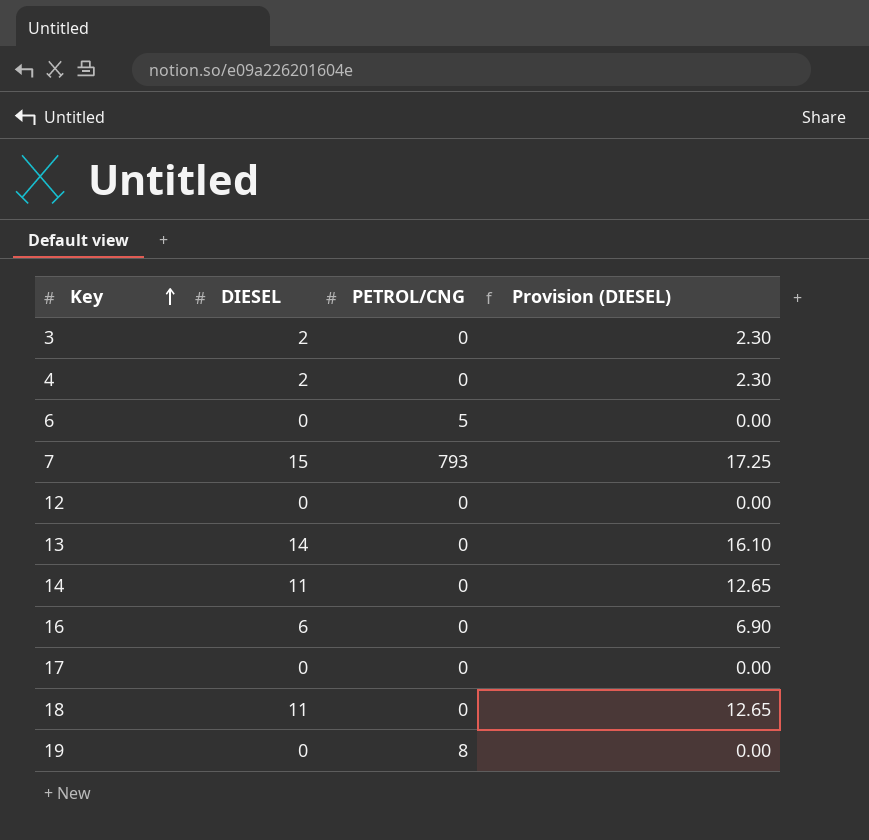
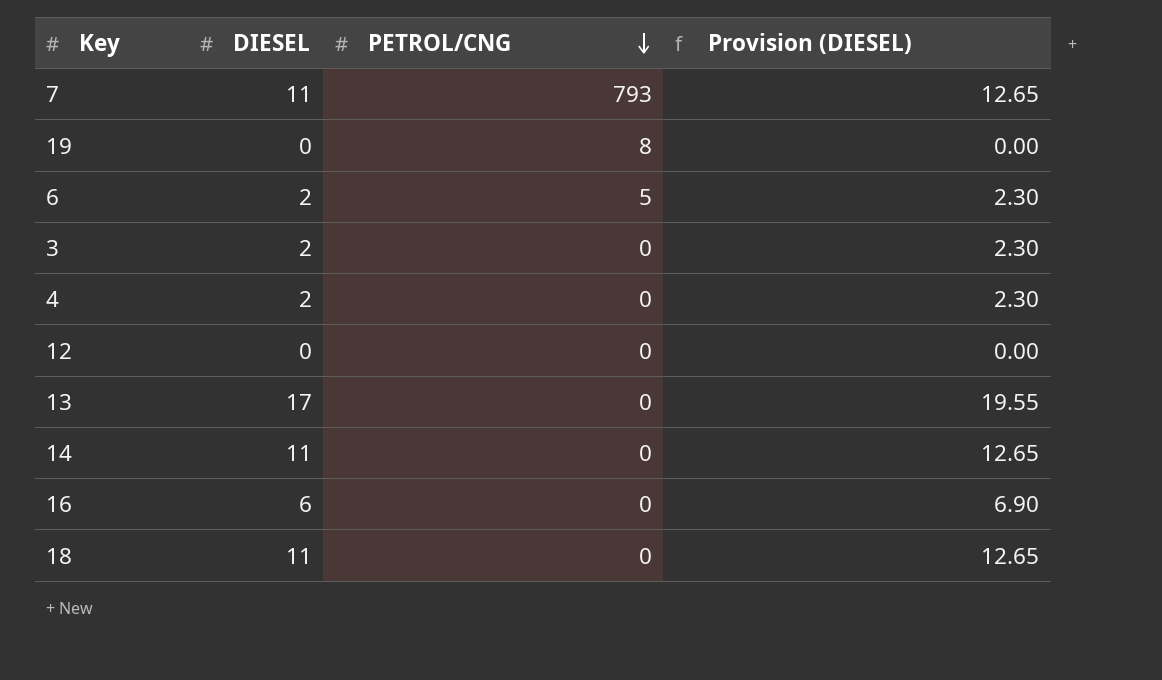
row order: Key ascending -> PETROL/CNG descending
row 17: 0 | 0 | 0.00 -> none
7 | DIESEL: 15 -> 11
7 | Provision (DIESEL): 17.25 -> 12.65
6 | DIESEL: 0 -> 2
6 | Provision (DIESEL): 0.00 -> 2.30
13 | DIESEL: 14 -> 17
13 | Provision (DIESEL): 16.10 -> 19.55

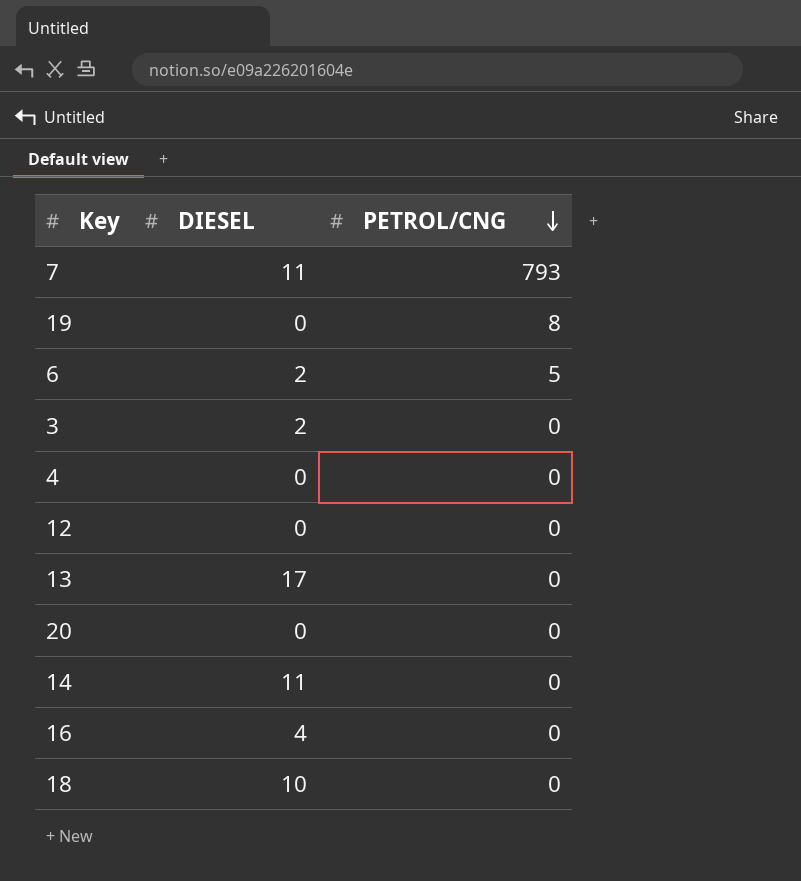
column Provision (DIESEL) | formula: [DIESEL] * 1.15 -> none
4 | DIESEL: 2 -> 0
row 20: none -> 0 | 0
16 | DIESEL: 6 -> 4
18 | DIESEL: 11 -> 10

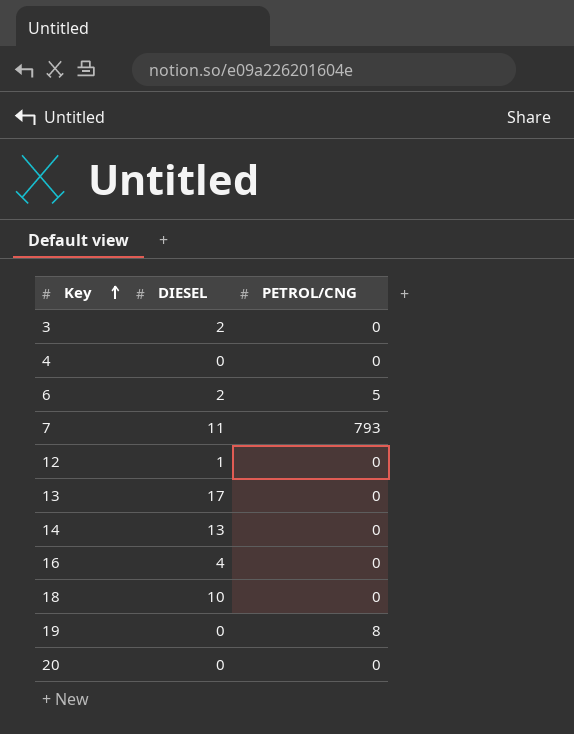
row order: PETROL/CNG descending -> Key ascending
12 | DIESEL: 0 -> 1
14 | DIESEL: 11 -> 13

